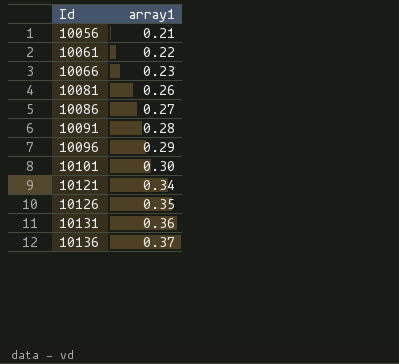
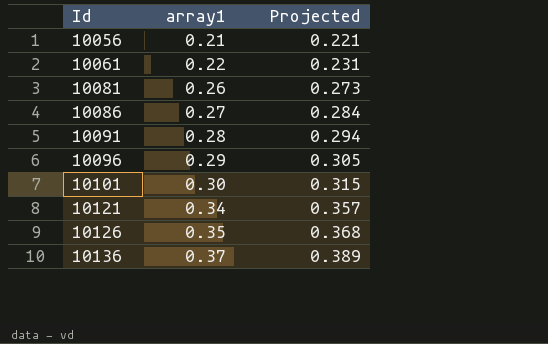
column Projected | formula: none -> [array1] * 1.05
row 10066: 0.23 -> none
row 10131: 0.36 -> none

